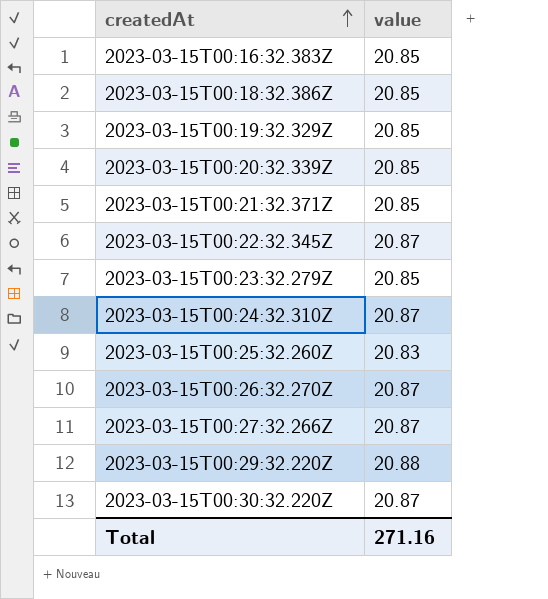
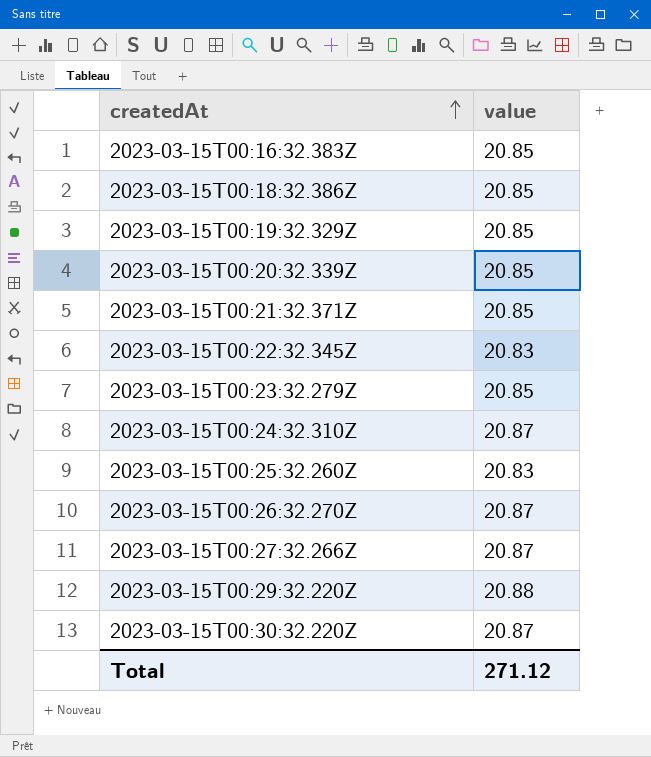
2023-03-15T00:22:32.345Z | value: 20.87 -> 20.83
Total | value: 271.16 -> 271.12

